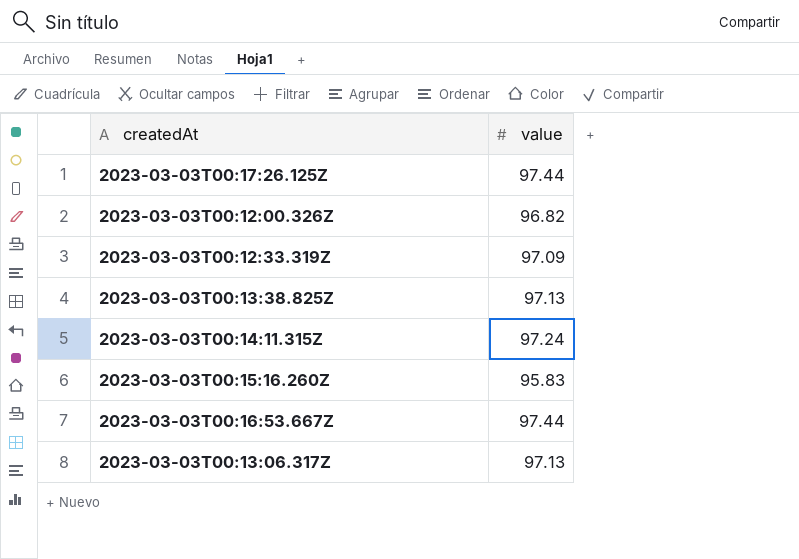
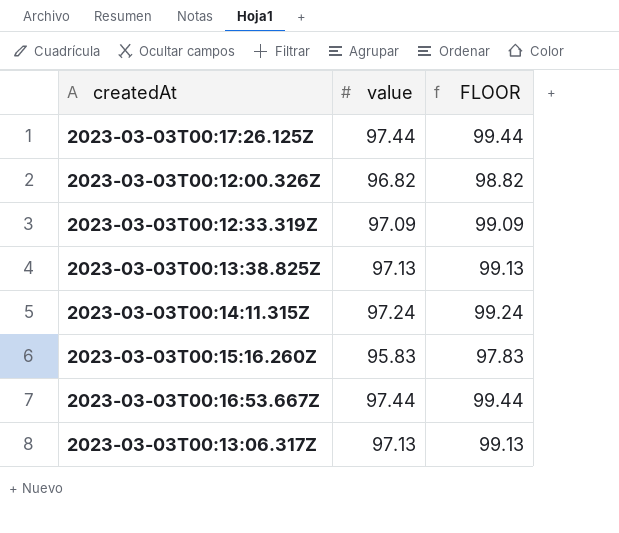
column FLOOR | formula: none -> [value] + 2

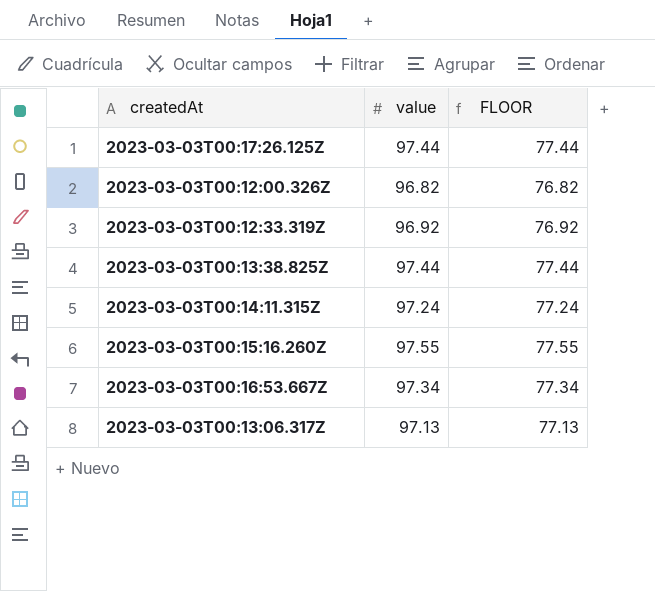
column FLOOR | formula: [value] + 2 -> [value] - 20
2023-03-03T00:12:33.319Z | value: 97.09 -> 96.92
2023-03-03T00:13:38.825Z | value: 97.13 -> 97.44
2023-03-03T00:15:16.260Z | value: 95.83 -> 97.55
2023-03-03T00:16:53.667Z | value: 97.44 -> 97.34

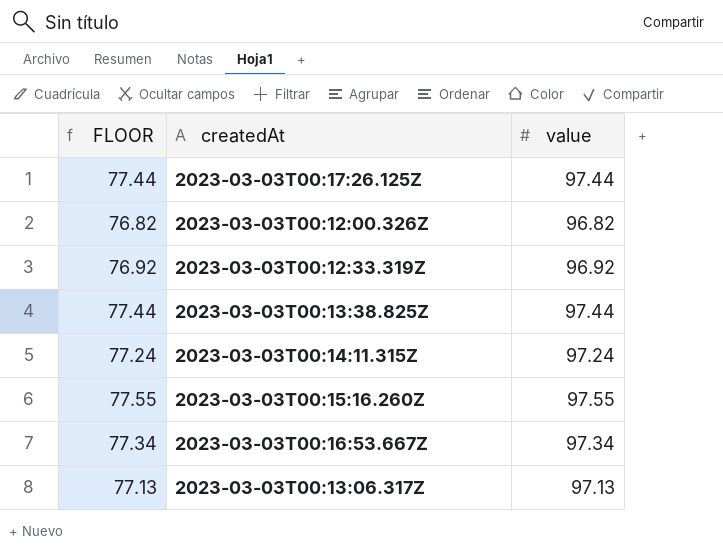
column FLOOR | position: 3 -> 1

